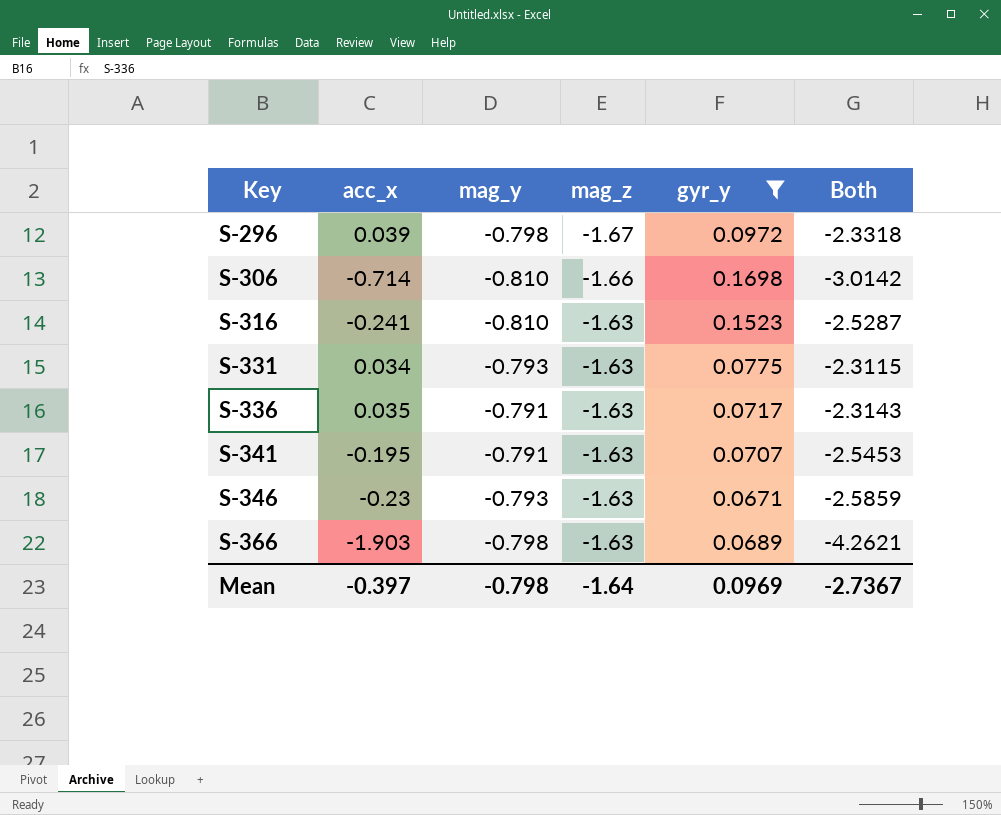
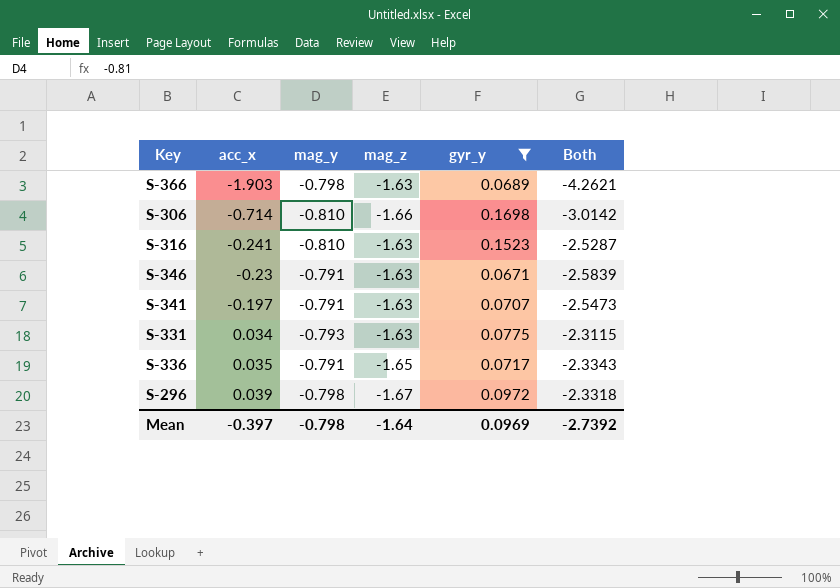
row order: Key ascending -> acc_x ascending
S-346 | mag_y: -0.793 -> -0.791
S-346 | Both: -2.5859 -> -2.5839
S-341 | acc_x: -0.195 -> -0.197
S-341 | Both: -2.5453 -> -2.5473
S-336 | mag_z: -1.63 -> -1.65
S-336 | Both: -2.3143 -> -2.3343
Mean | Both: -2.7367 -> -2.7392

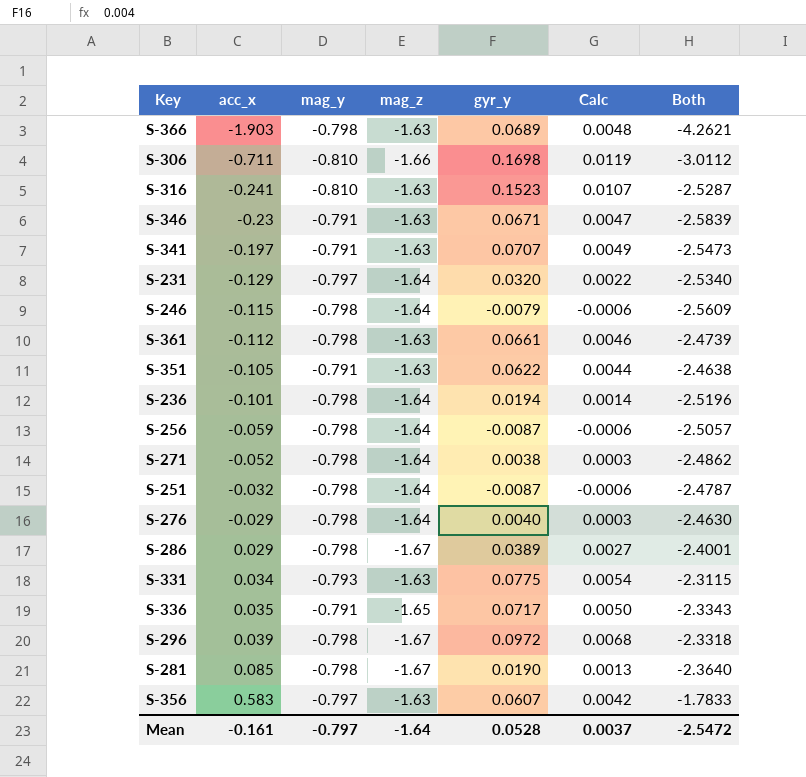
filter: gyr_y >= 0.0671 -> none
column Calc | formula: none -> [gyr_y] * 0.07
S-306 | acc_x: -0.714 -> -0.711
S-306 | Both: -3.0142 -> -3.0112
Mean | acc_x: -0.397 -> -0.161
Mean | mag_y: -0.798 -> -0.797
Mean | gyr_y: 0.0969 -> 0.0528
Mean | Both: -2.7392 -> -2.5472

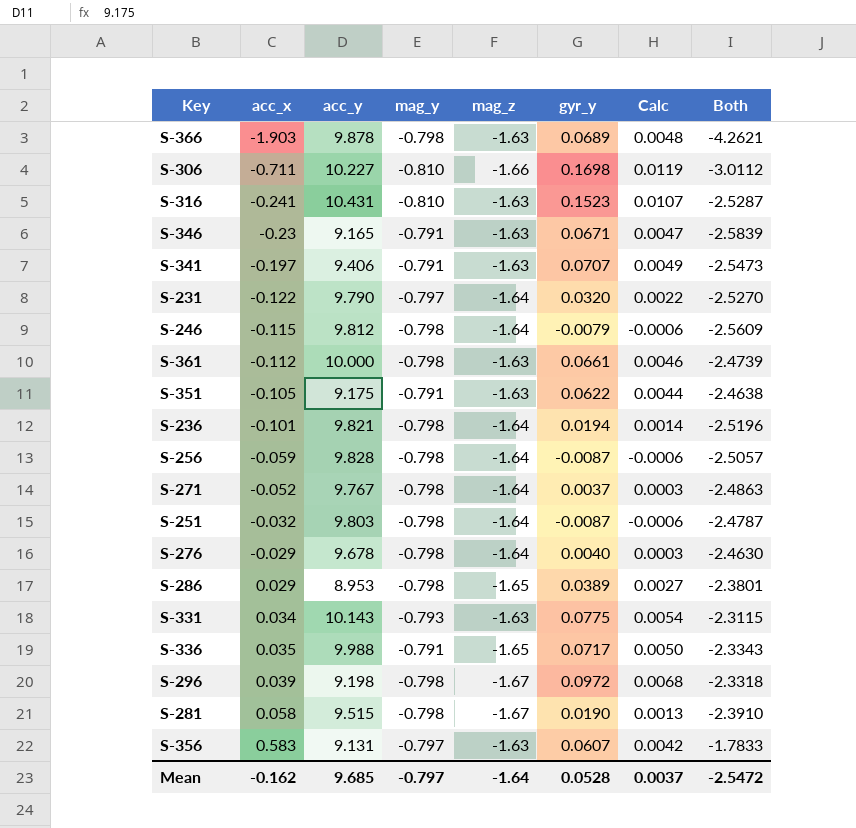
column acc_y | position: none -> 3
S-231 | acc_x: -0.129 -> -0.122
S-231 | Both: -2.5340 -> -2.5270
S-271 | gyr_y: 0.0038 -> 0.0037
S-271 | Both: -2.4862 -> -2.4863
S-286 | mag_z: -1.67 -> -1.65
S-286 | Both: -2.4001 -> -2.3801
S-281 | acc_x: 0.085 -> 0.058
S-281 | Both: -2.3640 -> -2.3910
Mean | acc_x: -0.161 -> -0.162

